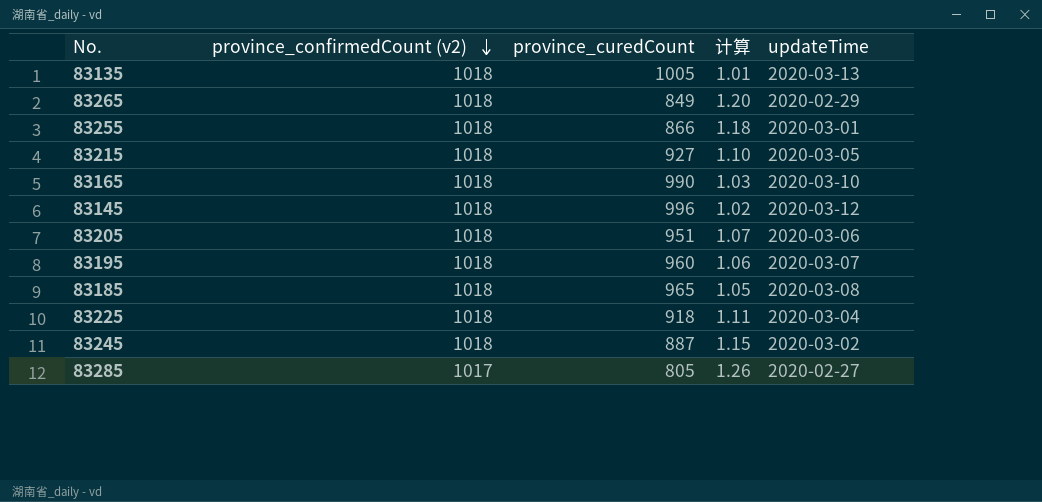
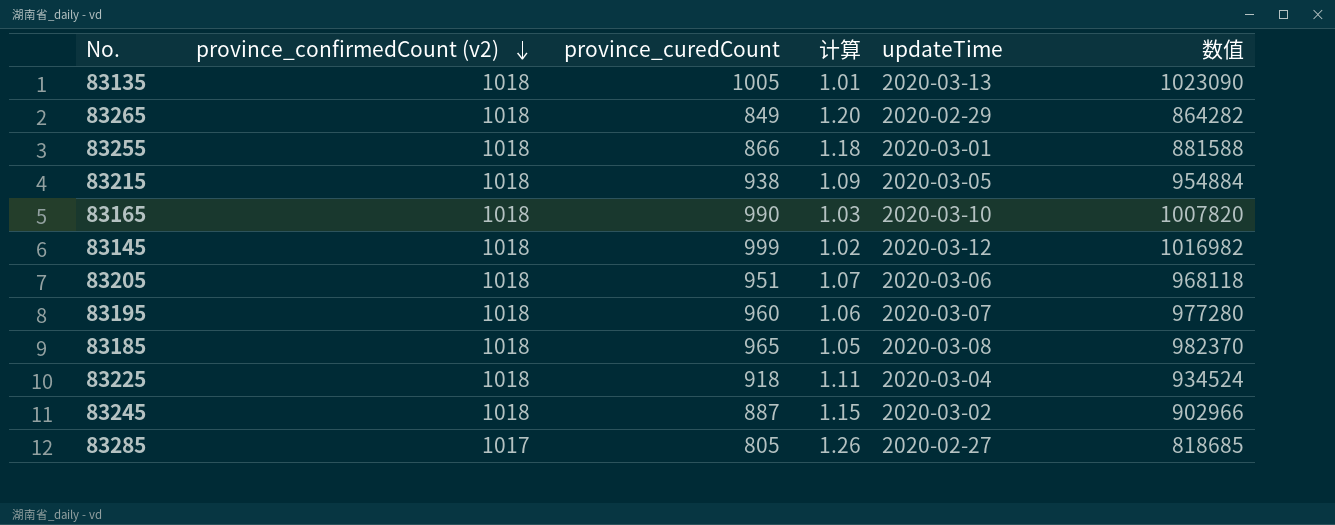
column 数值 | formula: none -> [province_confirmedCount (v2)] * [province_curedCount]
83215 | province_curedCount: 927 -> 938
83215 | 计算: 1.10 -> 1.09
83145 | province_curedCount: 996 -> 999

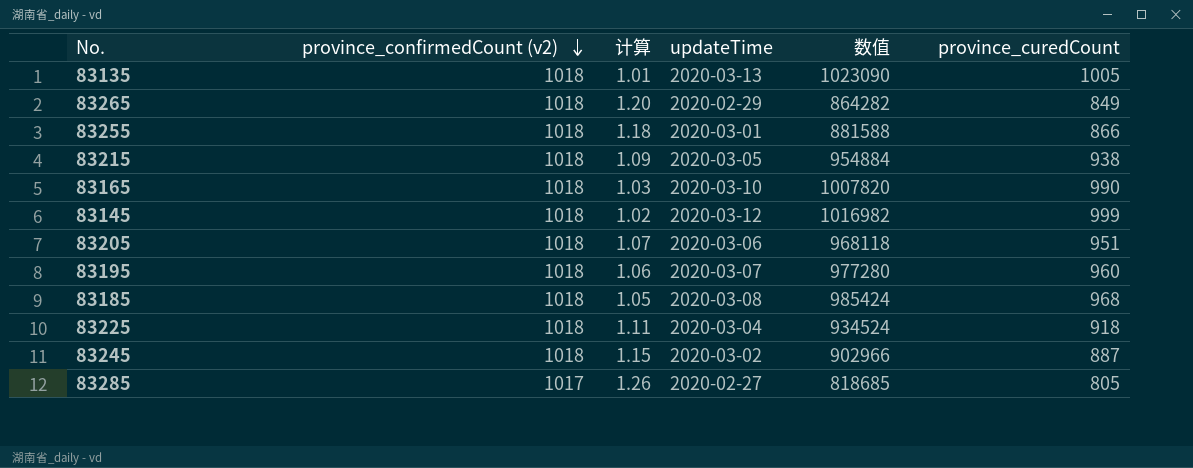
column province_curedCount | position: 3 -> 6
83185 | 数值: 982370 -> 985424
83185 | province_curedCount: 965 -> 968

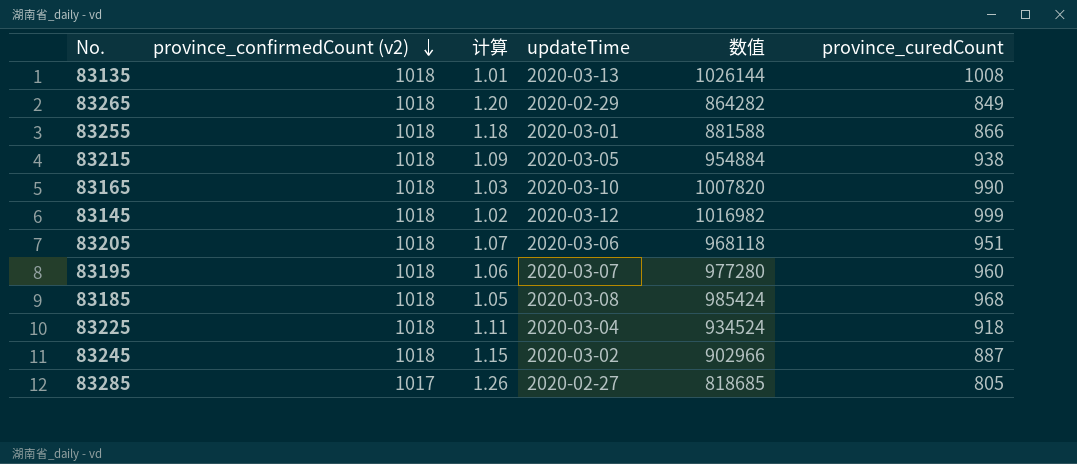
83135 | 数值: 1023090 -> 1026144
83135 | province_curedCount: 1005 -> 1008

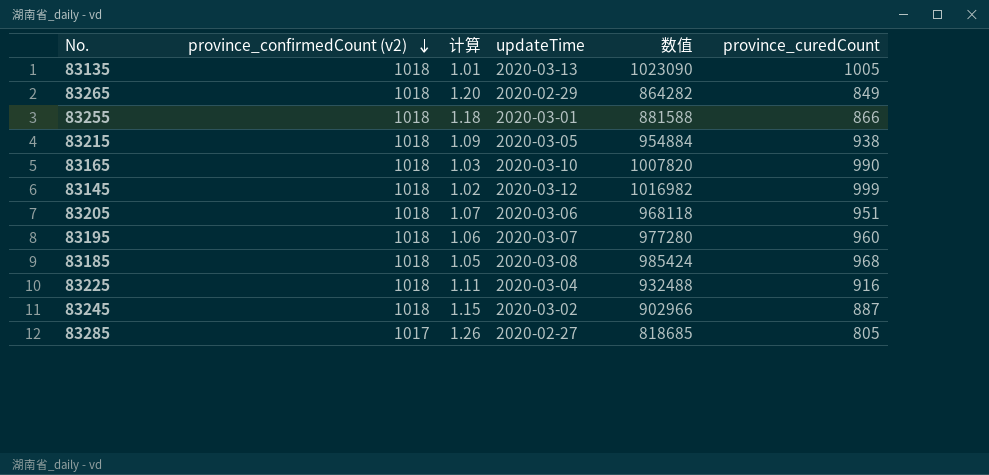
83135 | 数值: 1026144 -> 1023090
83135 | province_curedCount: 1008 -> 1005
83225 | 数值: 934524 -> 932488
83225 | province_curedCount: 918 -> 916

